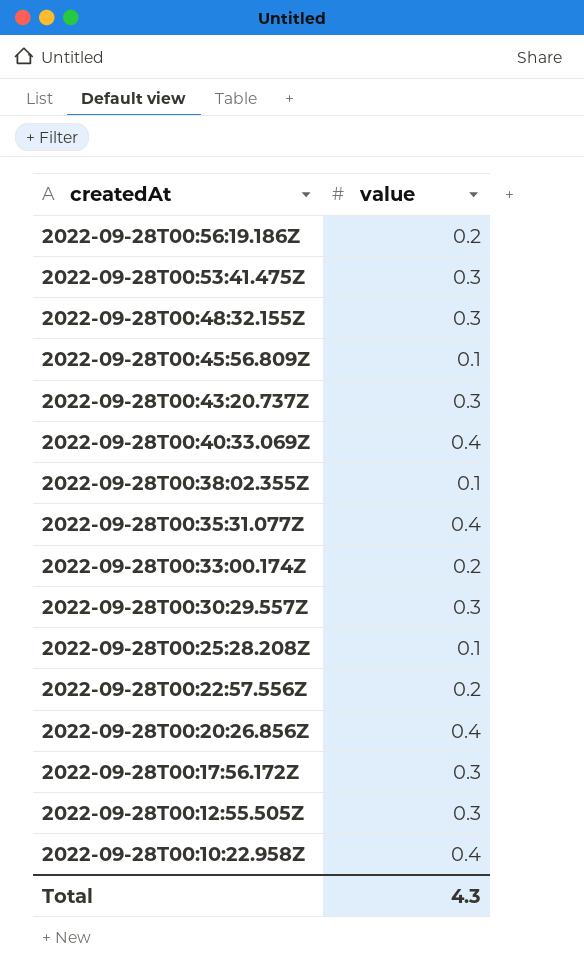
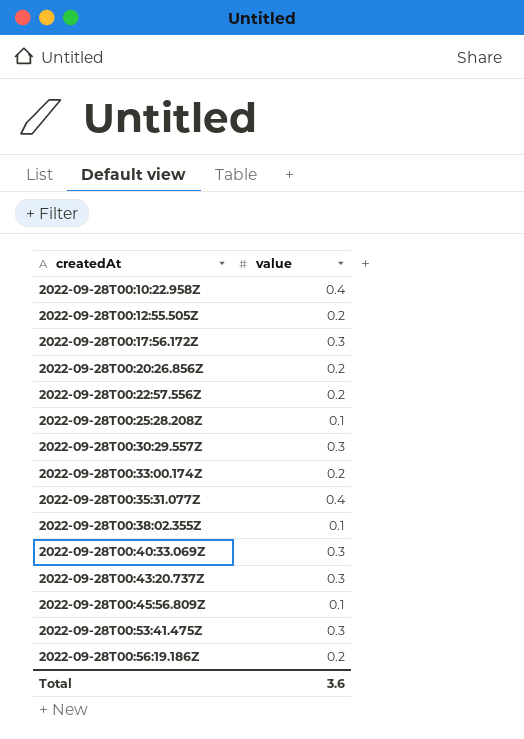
row order: createdAt descending -> createdAt ascending
row 2022-09-28T00:48:32.155Z: 0.3 -> none
2022-09-28T00:12:55.505Z | value: 0.3 -> 0.2
2022-09-28T00:20:26.856Z | value: 0.4 -> 0.2
2022-09-28T00:40:33.069Z | value: 0.4 -> 0.3
Total | value: 4.3 -> 3.6

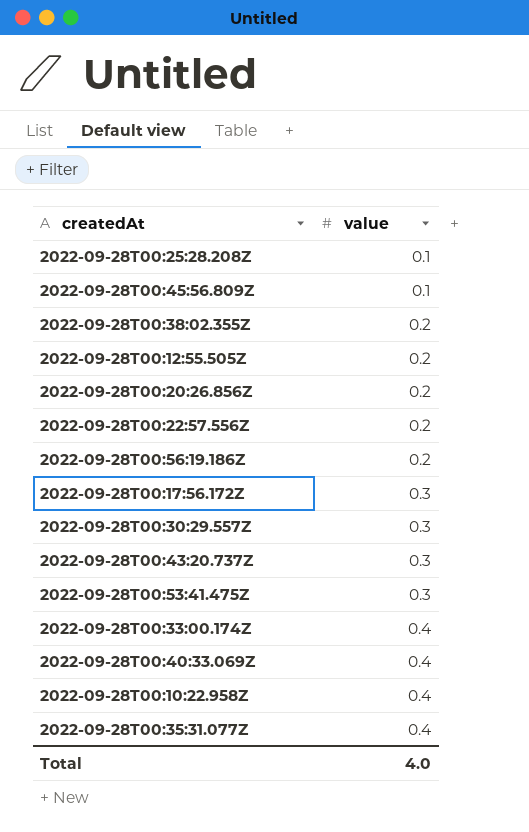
row order: createdAt ascending -> value ascending
2022-09-28T00:38:02.355Z | value: 0.1 -> 0.2
2022-09-28T00:33:00.174Z | value: 0.2 -> 0.4
2022-09-28T00:40:33.069Z | value: 0.3 -> 0.4
Total | value: 3.6 -> 4.0

